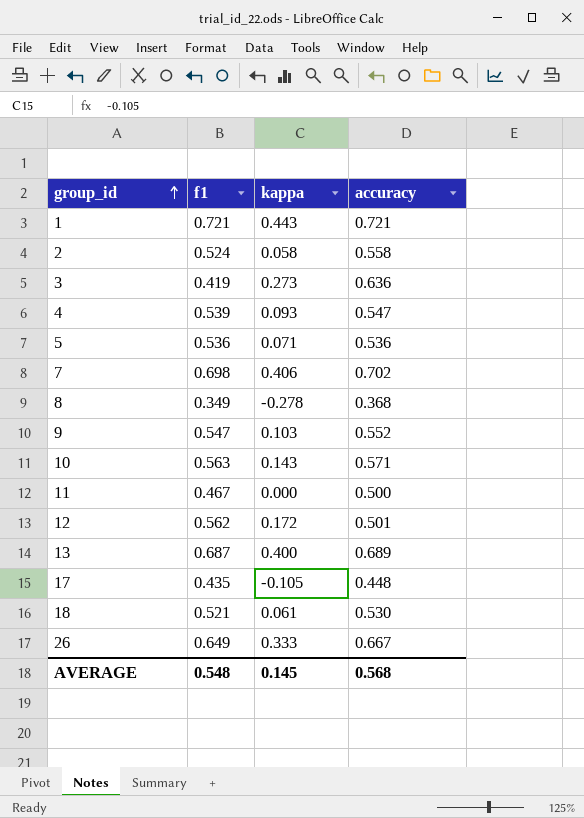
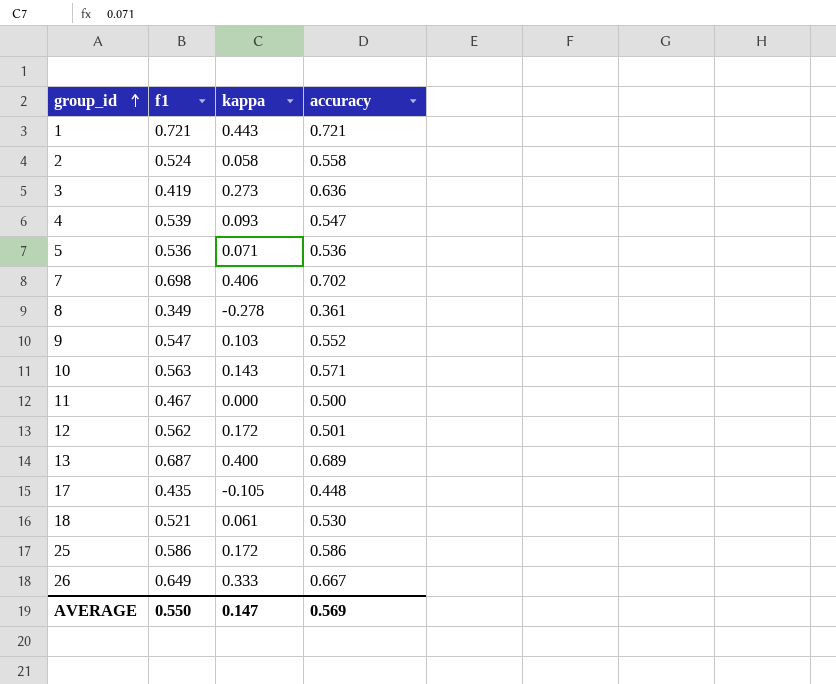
8 | accuracy: 0.368 -> 0.361
row 25: none -> 0.586 | 0.172 | 0.586
AVERAGE | f1: 0.548 -> 0.550
AVERAGE | kappa: 0.145 -> 0.147
AVERAGE | accuracy: 0.568 -> 0.569

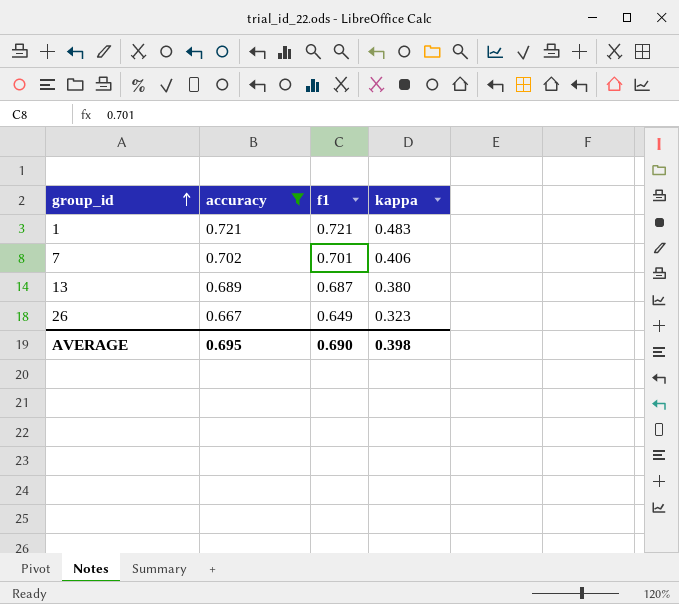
filter: none -> accuracy >= 0.667
column accuracy | position: 4 -> 2
1 | kappa: 0.443 -> 0.483
7 | f1: 0.698 -> 0.701
13 | kappa: 0.400 -> 0.380
26 | kappa: 0.333 -> 0.323
AVERAGE | accuracy: 0.569 -> 0.695
AVERAGE | f1: 0.550 -> 0.690
AVERAGE | kappa: 0.147 -> 0.398

